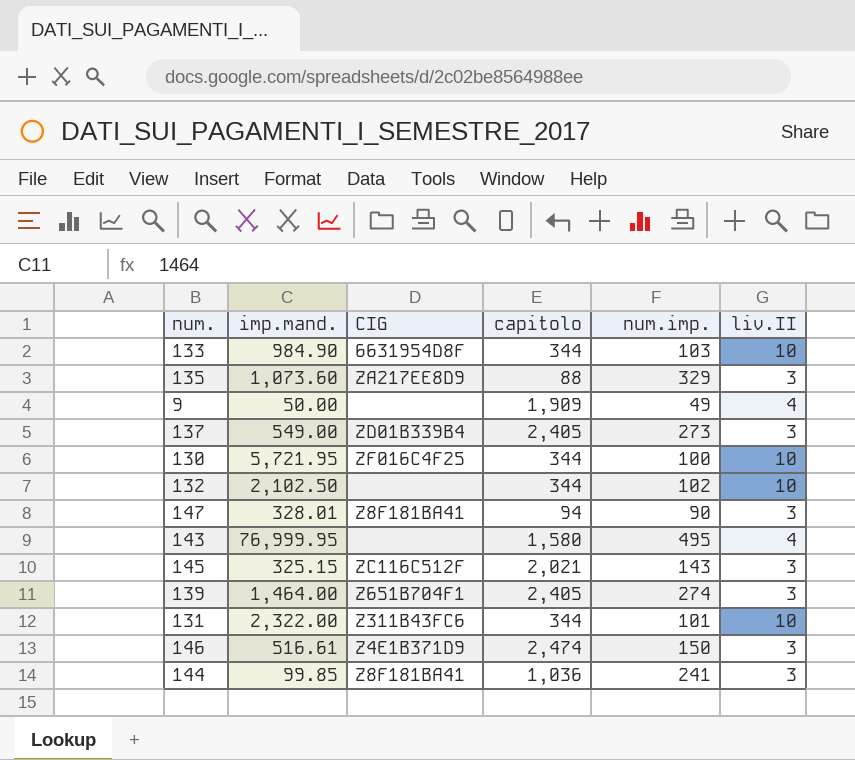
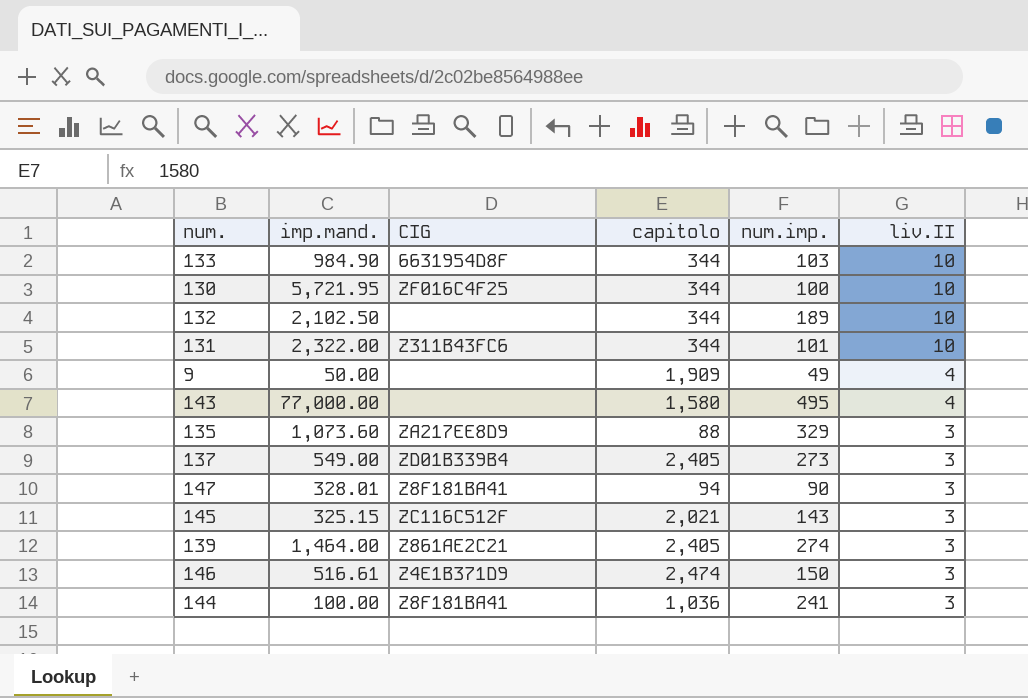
row order: none -> liv.II descending
132 | num.imp.: 102 -> 189
143 | imp.mand.: 76,999.95 -> 77,000.00
139 | CIG: Z651B704F1 -> Z861AE2C21
144 | imp.mand.: 99.85 -> 100.00

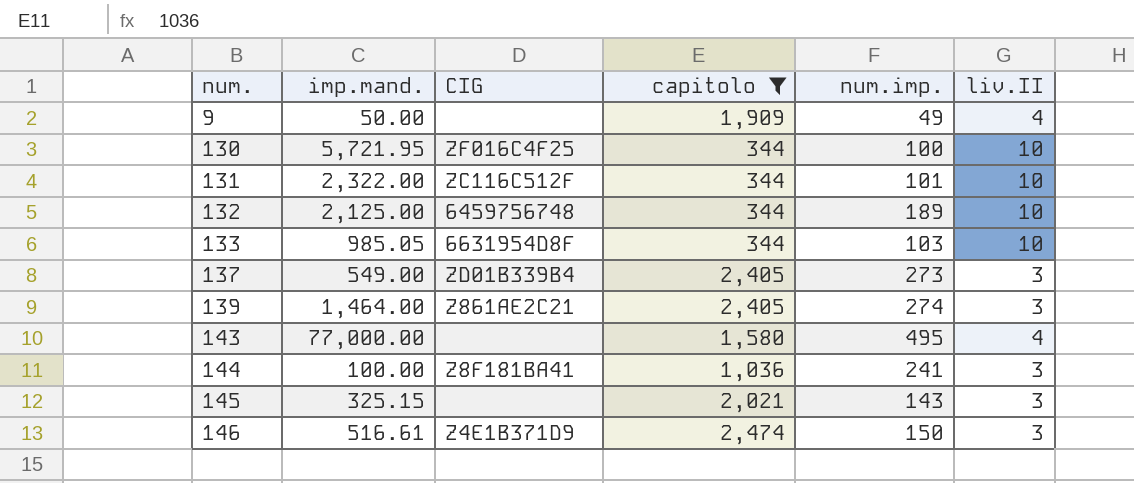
filter: none -> capitolo >= 344
row order: liv.II descending -> num. ascending
131 | CIG: Z311B43FC6 -> ZC116C512F
132 | imp.mand.: 2,102.50 -> 2,125.00
132 | CIG: none -> 6459756748
133 | imp.mand.: 984.90 -> 985.05
145 | CIG: ZC116C512F -> none

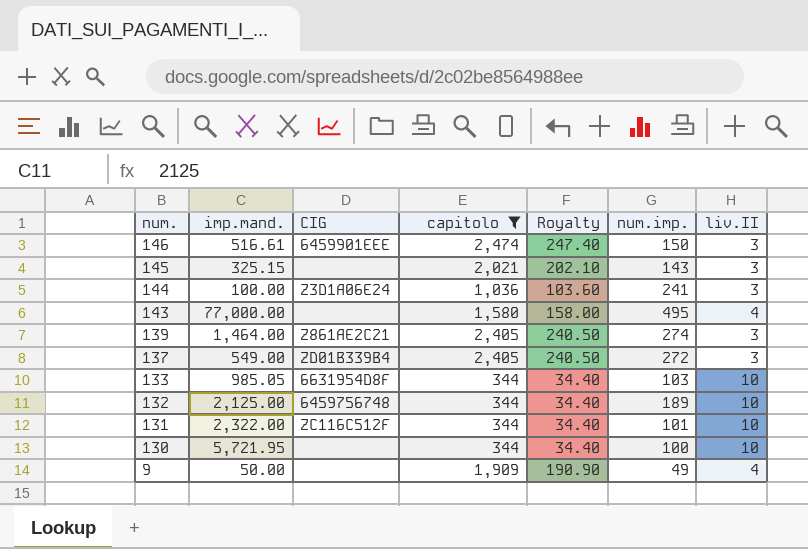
row order: num. ascending -> num. descending
column Royalty | formula: none -> [capitolo] * 0.1
146 | CIG: Z4E1B371D9 -> 6459901EEE
144 | CIG: Z8F181BA41 -> Z3D1A06E24
137 | num.imp.: 273 -> 272
130 | CIG: ZF016C4F25 -> none

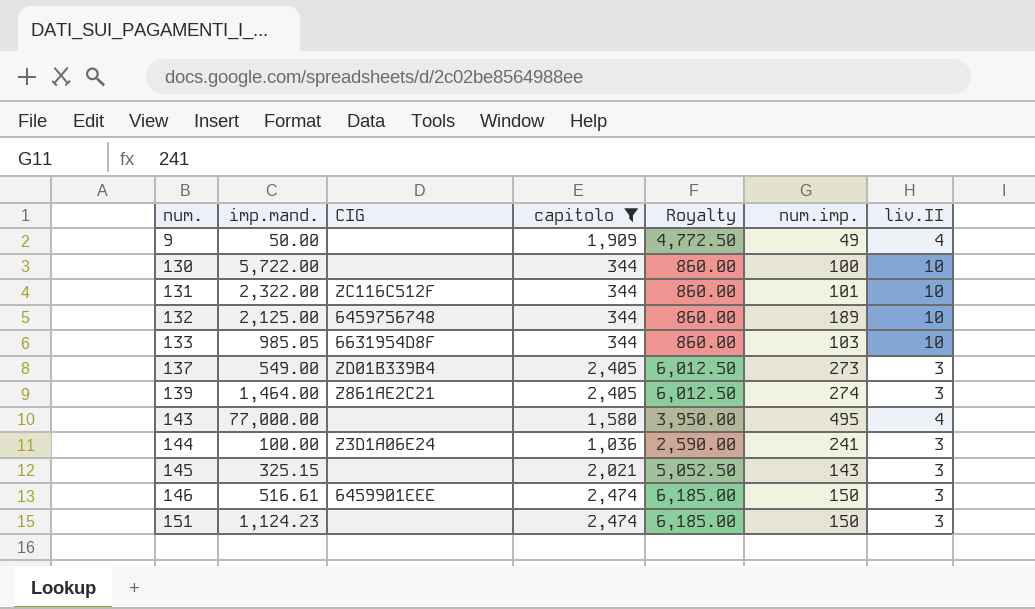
row order: num. descending -> num. ascending
column Royalty | formula: [capitolo] * 0.1 -> [capitolo] * 2.5
130 | imp.mand.: 5,721.95 -> 5,722.00
137 | num.imp.: 272 -> 273
row 151: none -> 1,124.23 | none | 2,474 | 6,185.00 | 150 | 3

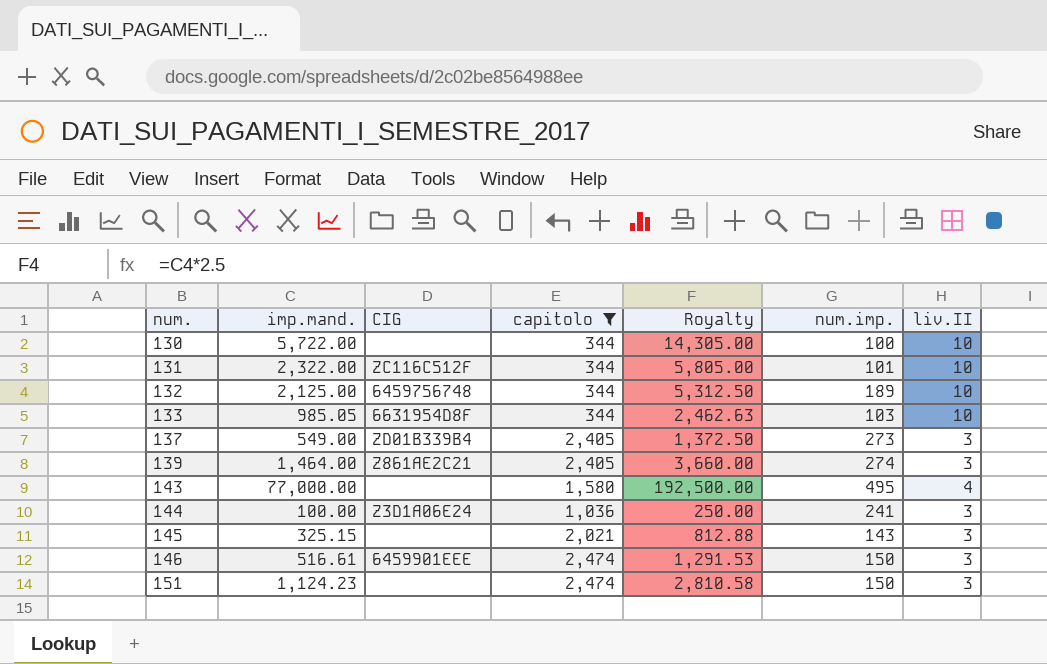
column Royalty | formula: [capitolo] * 2.5 -> [imp.mand.] * 2.5
row 9: 50.00 | none | 1,909 | 4,772.50 | 49 | 4 -> none

